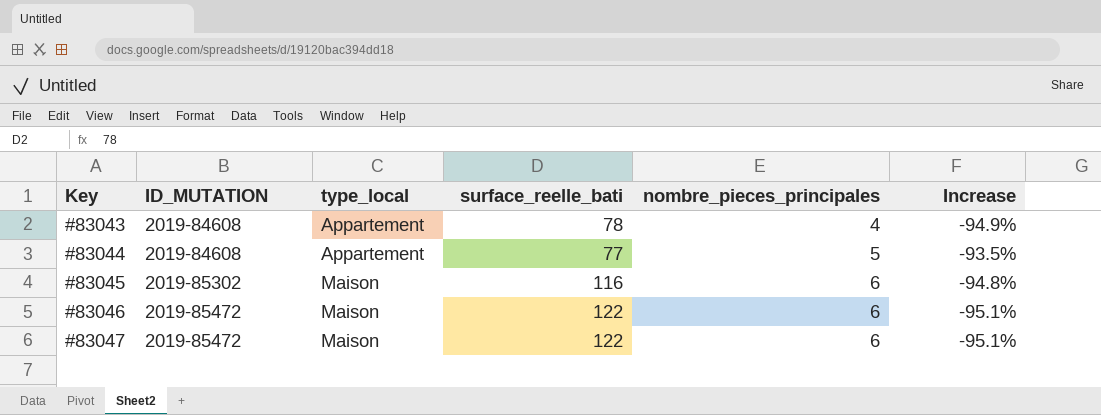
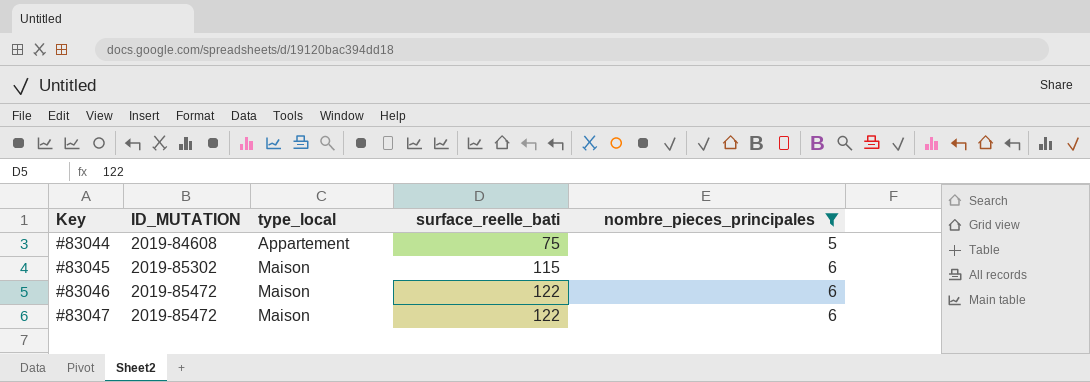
filter: none -> nombre_pieces_principales != 4
column Increase | formula: ([nombre_pieces_principales] - [surface_reelle_bati]) / [surface_reelle_bati] -> none
#83044 | surface_reelle_bati: 77 -> 75
#83045 | surface_reelle_bati: 116 -> 115

